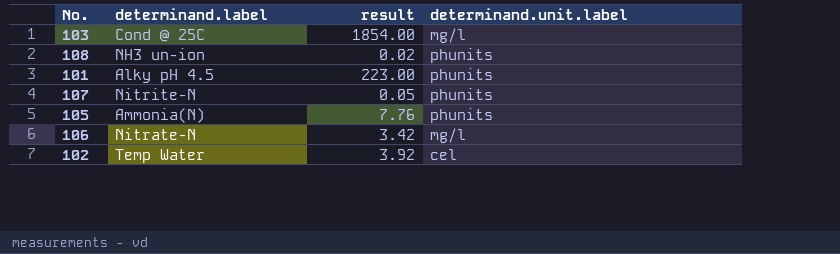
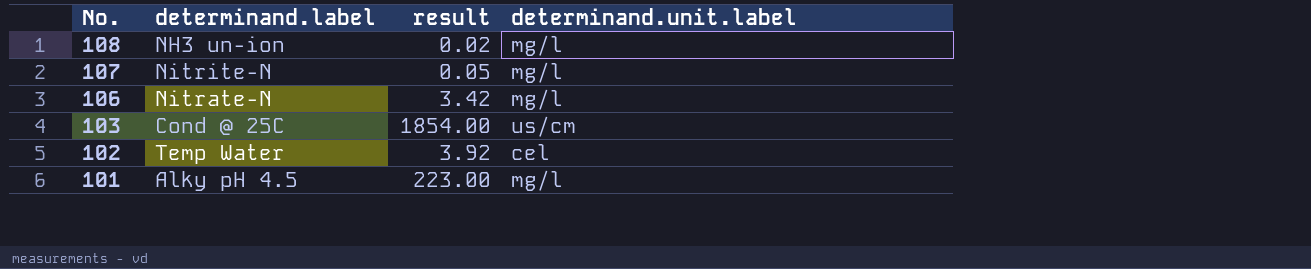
row order: none -> No. descending
row 105: Ammonia(N) | 7.76 | phunits -> none
108 | determinand.unit.label: phunits -> mg/l
107 | determinand.unit.label: phunits -> mg/l
103 | determinand.unit.label: mg/l -> us/cm
101 | determinand.unit.label: phunits -> mg/l

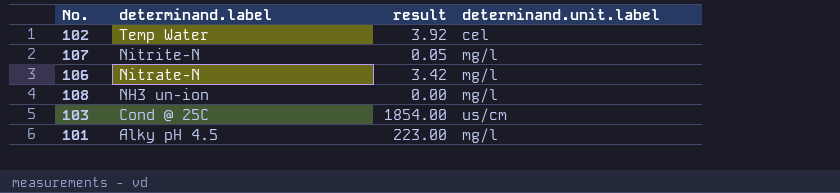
row order: No. descending -> determinand.label descending
108 | result: 0.02 -> 0.00

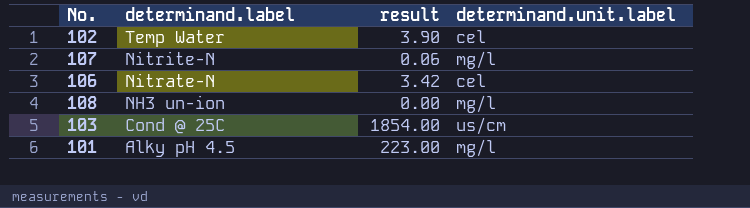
102 | result: 3.92 -> 3.90
107 | result: 0.05 -> 0.06
106 | determinand.unit.label: mg/l -> cel

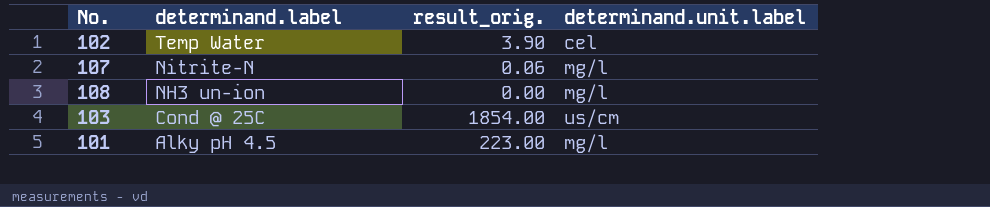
column name: result -> result_orig.
row 106: Nitrate-N | 3.42 | cel -> none

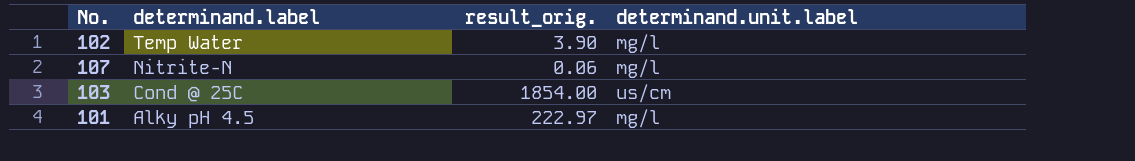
row 108: NH3 un-ion | 0.00 | mg/l -> none
102 | determinand.unit.label: cel -> mg/l
101 | result_orig.: 223.00 -> 222.97

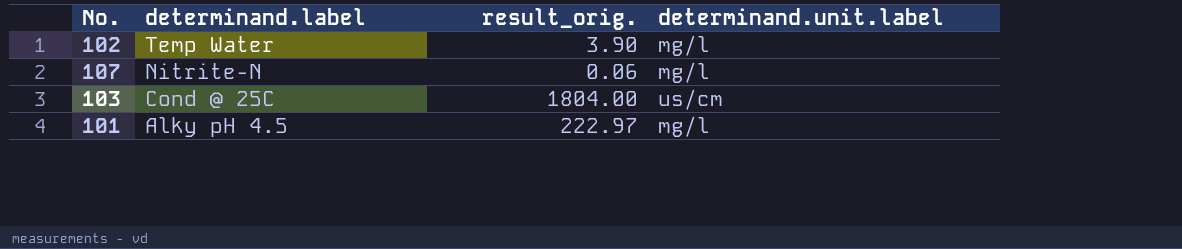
103 | result_orig.: 1854.00 -> 1804.00

